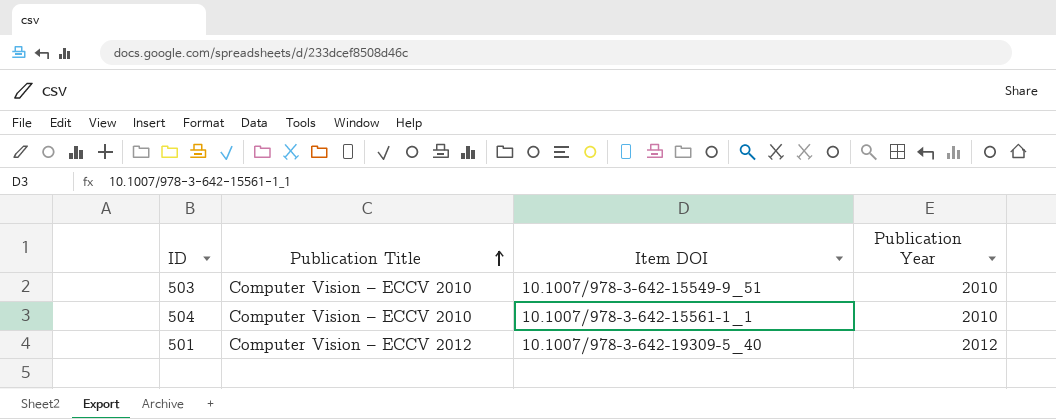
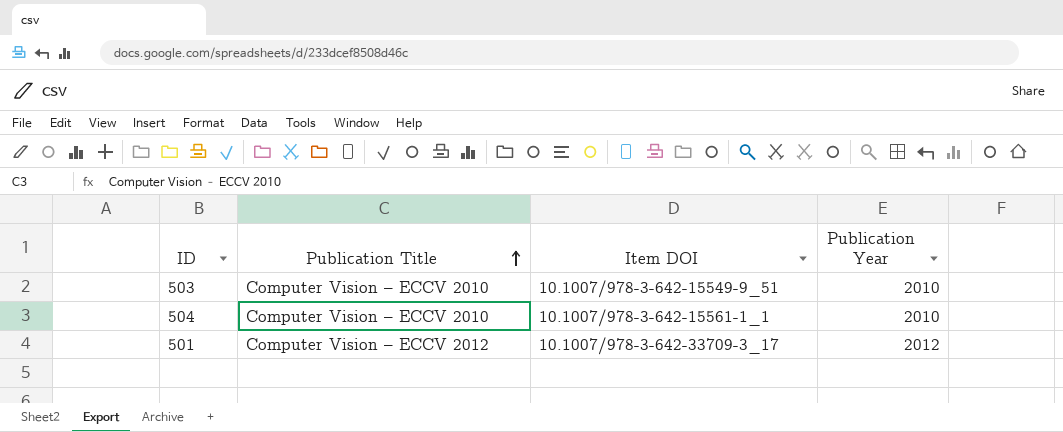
501 | Item DOI: 10.1007/978-3-642-19309-5_40 -> 10.1007/978-3-642-33709-3_17

